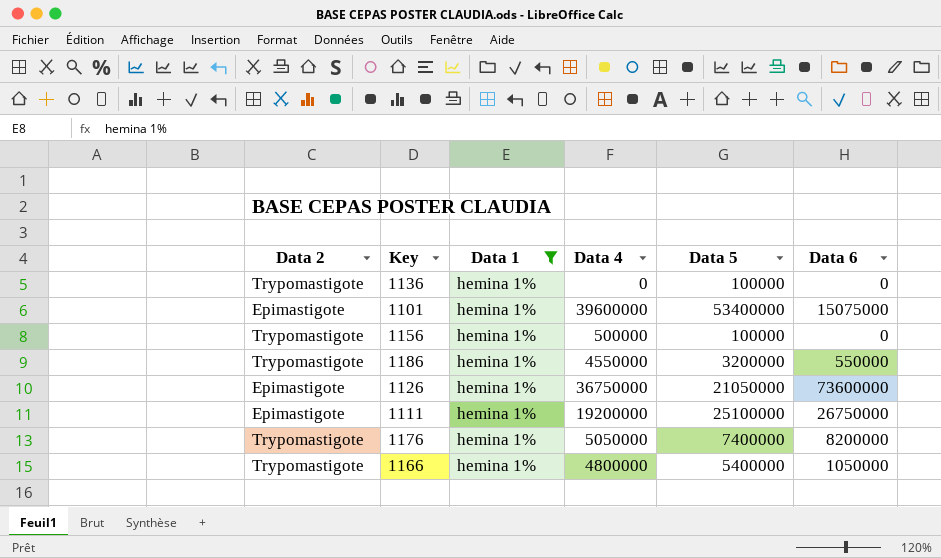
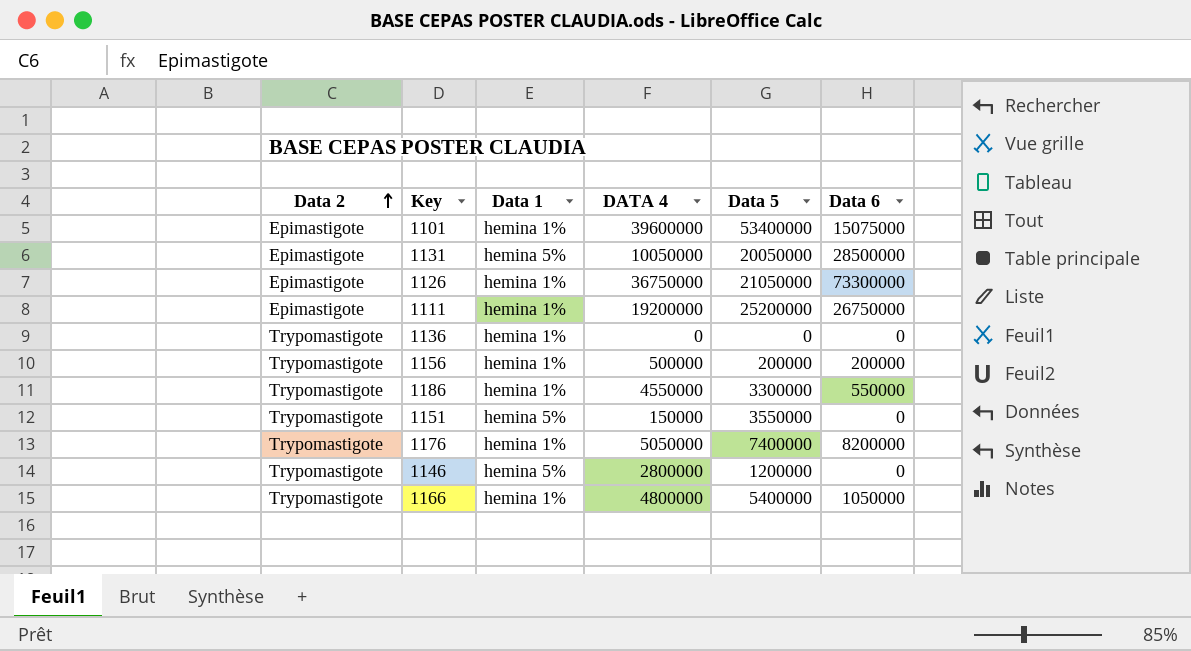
filter: Data 1 = hemina 1% -> none
row order: none -> Data 2 ascending
column name: Data 4 -> DATA 4
1126 | Data 6: 73600000 -> 73300000
1111 | Data 5: 25100000 -> 25200000
1136 | Data 5: 100000 -> 0
1156 | Data 5: 100000 -> 200000
1156 | Data 6: 0 -> 200000
1186 | Data 5: 3200000 -> 3300000

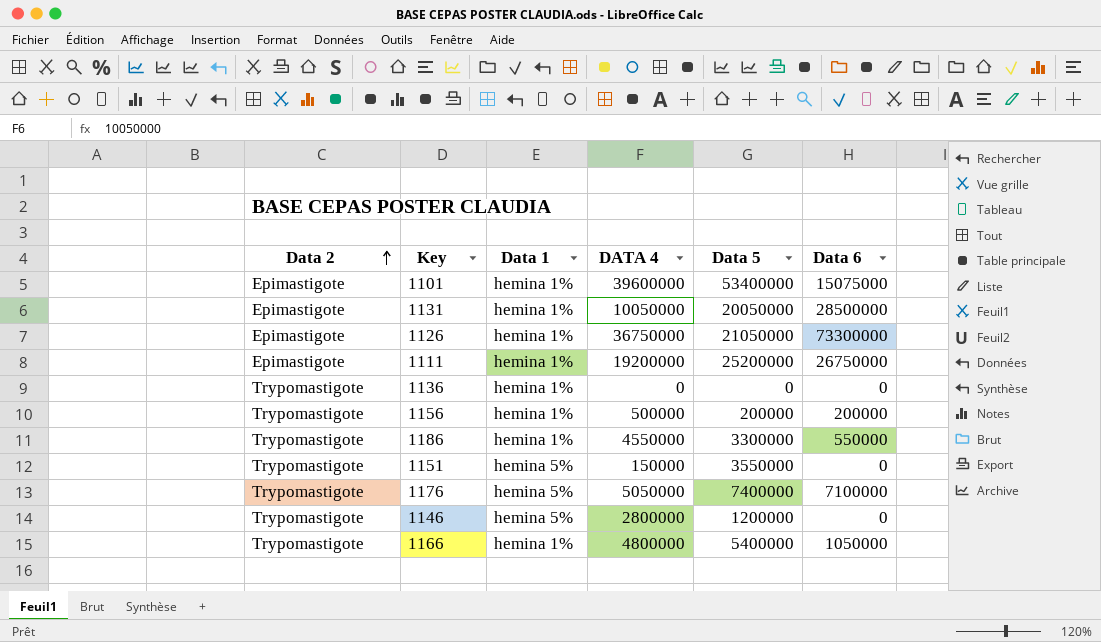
1131 | Data 1: hemina 5% -> hemina 1%
1176 | Data 1: hemina 1% -> hemina 5%
1176 | Data 6: 8200000 -> 7100000

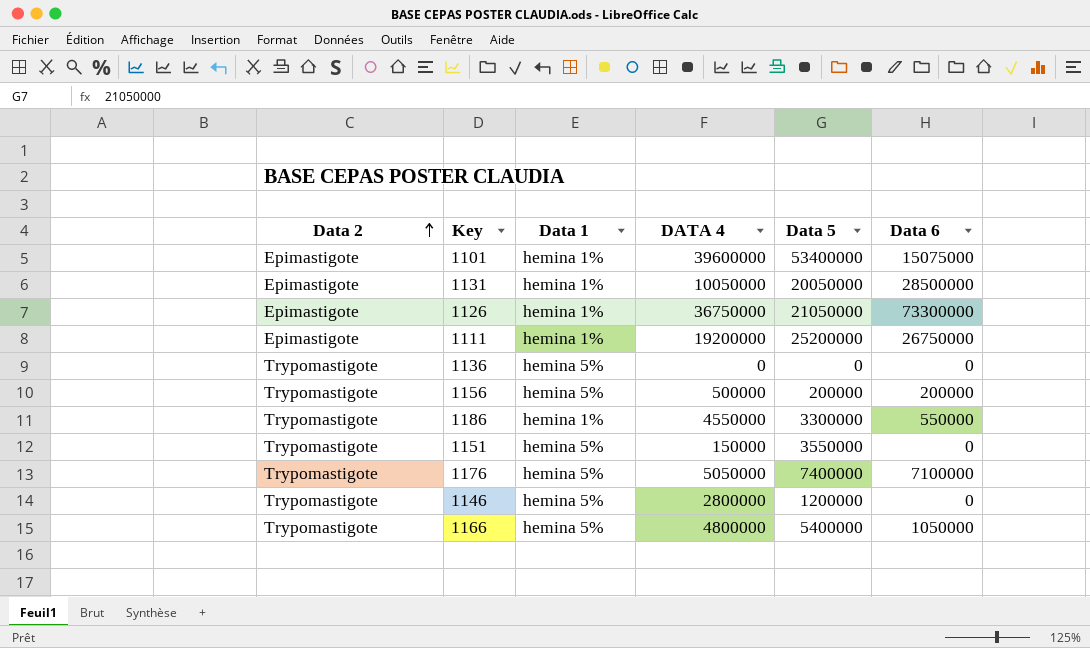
1136 | Data 1: hemina 1% -> hemina 5%
1156 | Data 1: hemina 1% -> hemina 5%
1166 | Data 1: hemina 1% -> hemina 5%

